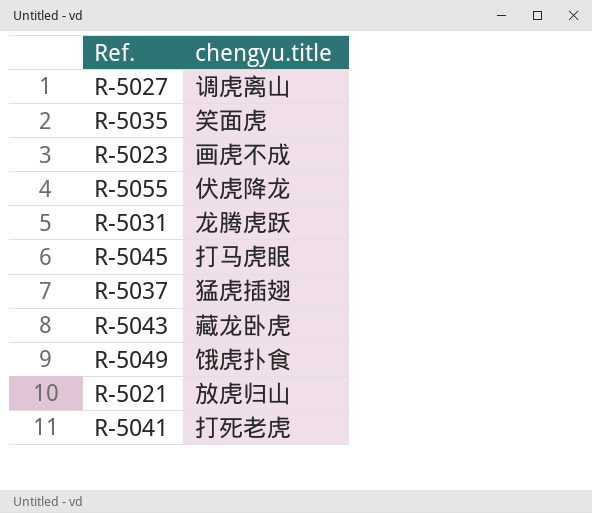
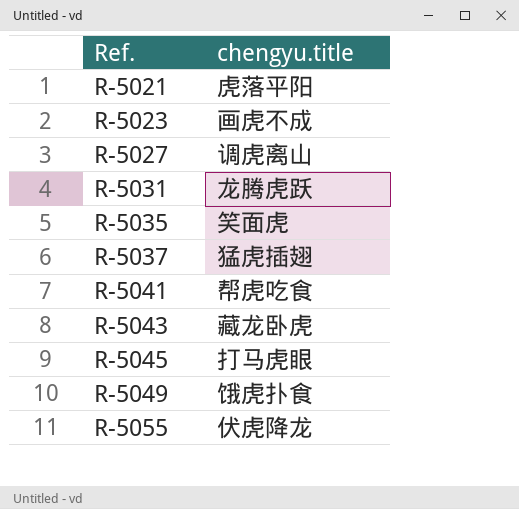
row order: none -> Ref. ascending
R-5021 | chengyu.title: 放虎归山 -> 虎落平阳
R-5041 | chengyu.title: 打死老虎 -> 帮虎吃食

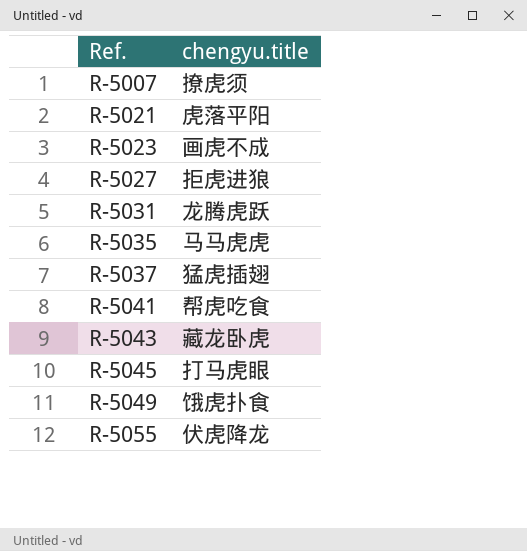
row R-5007: none -> 撩虎须
R-5027 | chengyu.title: 调虎离山 -> 拒虎进狼
R-5035 | chengyu.title: 笑面虎 -> 马马虎虎

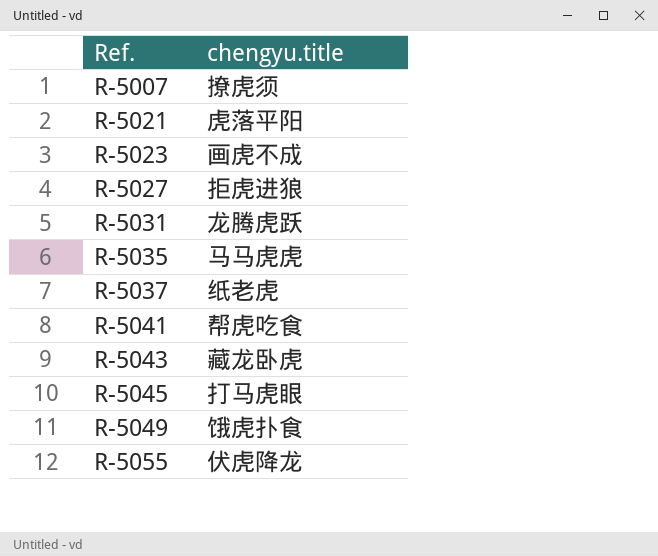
R-5037 | chengyu.title: 猛虎插翅 -> 纸老虎

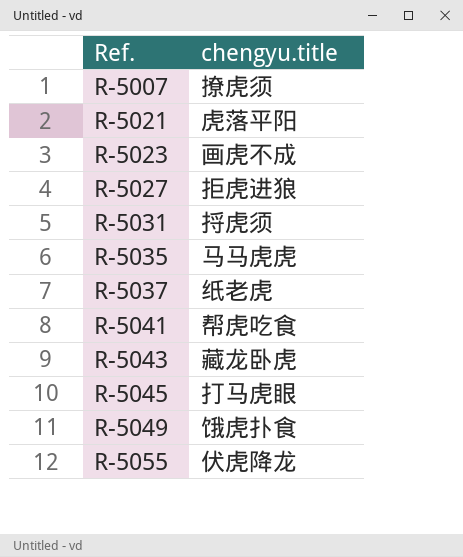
R-5031 | chengyu.title: 龙腾虎跃 -> 捋虎须

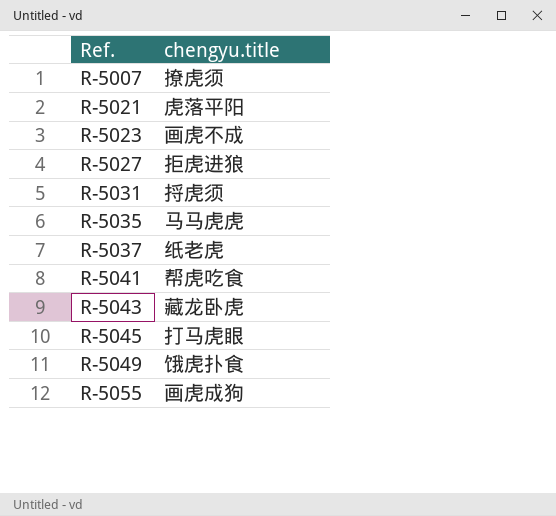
R-5055 | chengyu.title: 伏虎降龙 -> 画虎成狗

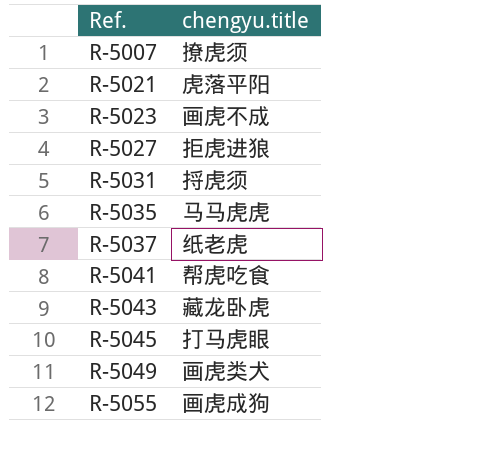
R-5049 | chengyu.title: 饿虎扑食 -> 画虎类犬

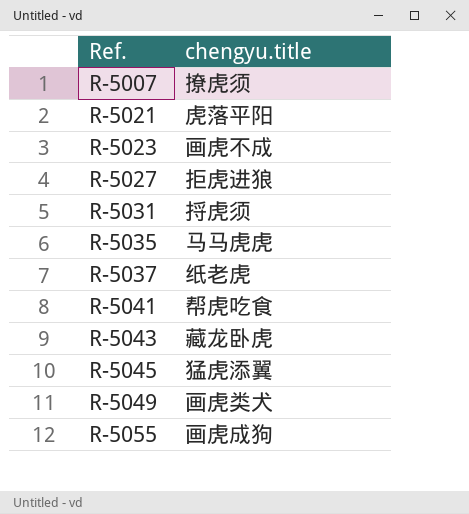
R-5045 | chengyu.title: 打马虎眼 -> 猛虎添翼

